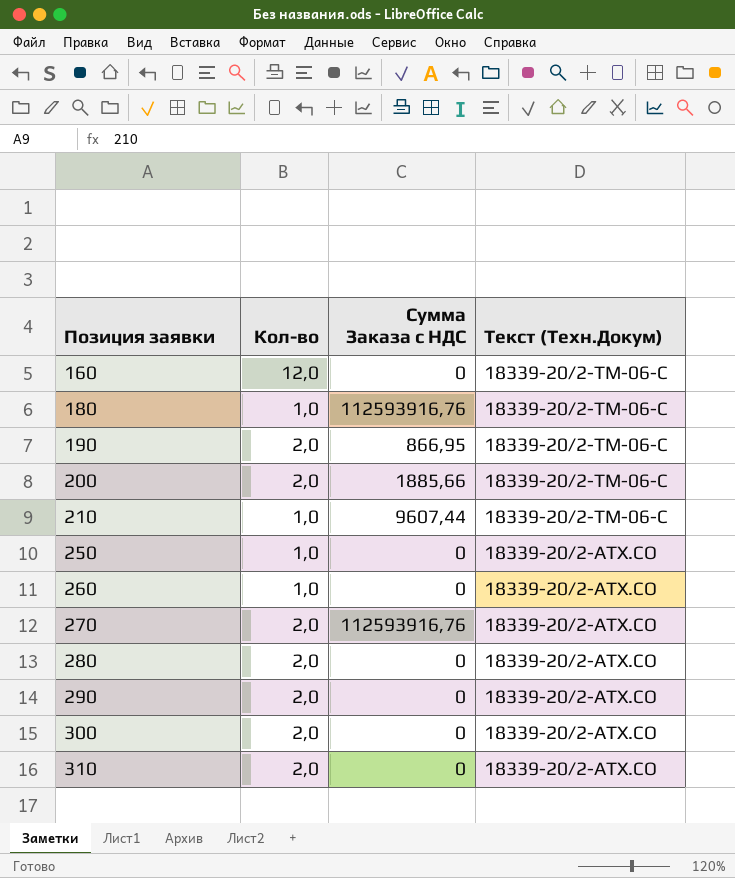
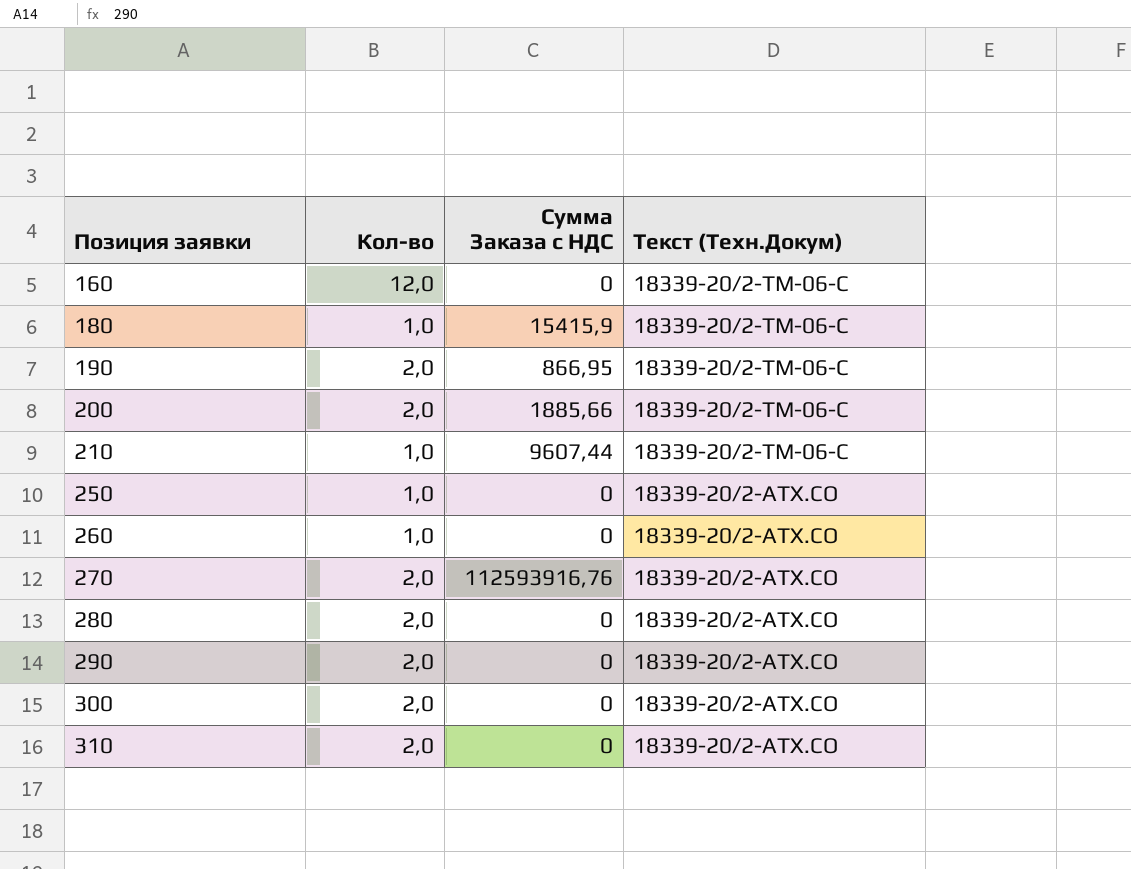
180 | Сумма Заказа с НДС: 112593916,76 -> 15415,9

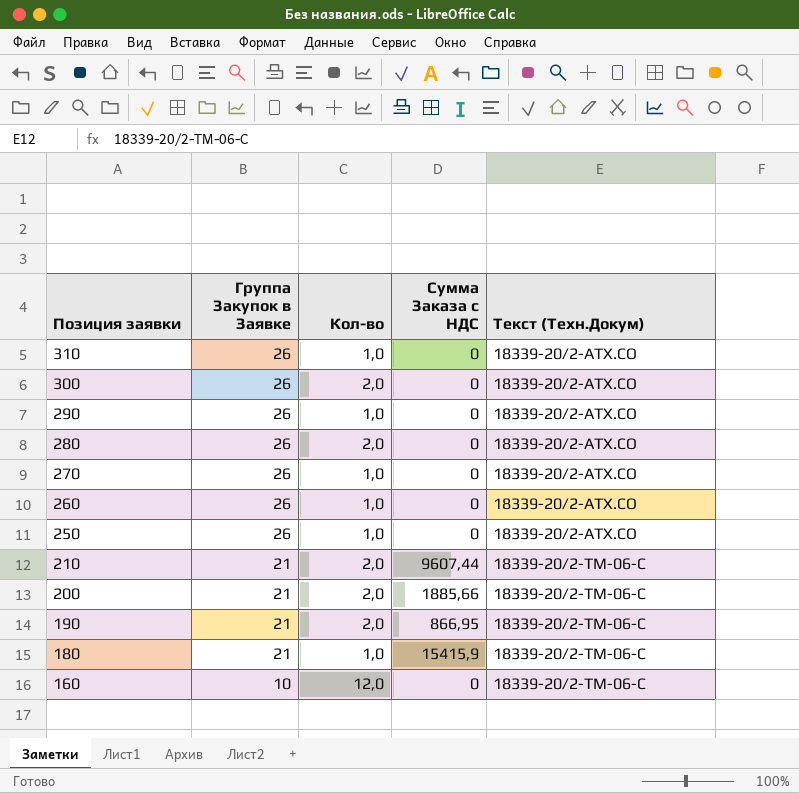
row order: Позиция заявки ascending -> Позиция заявки descending
column Группа Закупок в Заявке | position: none -> 2
310 | Кол-во: 2,0 -> 1,0
290 | Кол-во: 2,0 -> 1,0
270 | Кол-во: 2,0 -> 1,0
270 | Сумма Заказа с НДС: 112593916,76 -> 0
210 | Кол-во: 1,0 -> 2,0

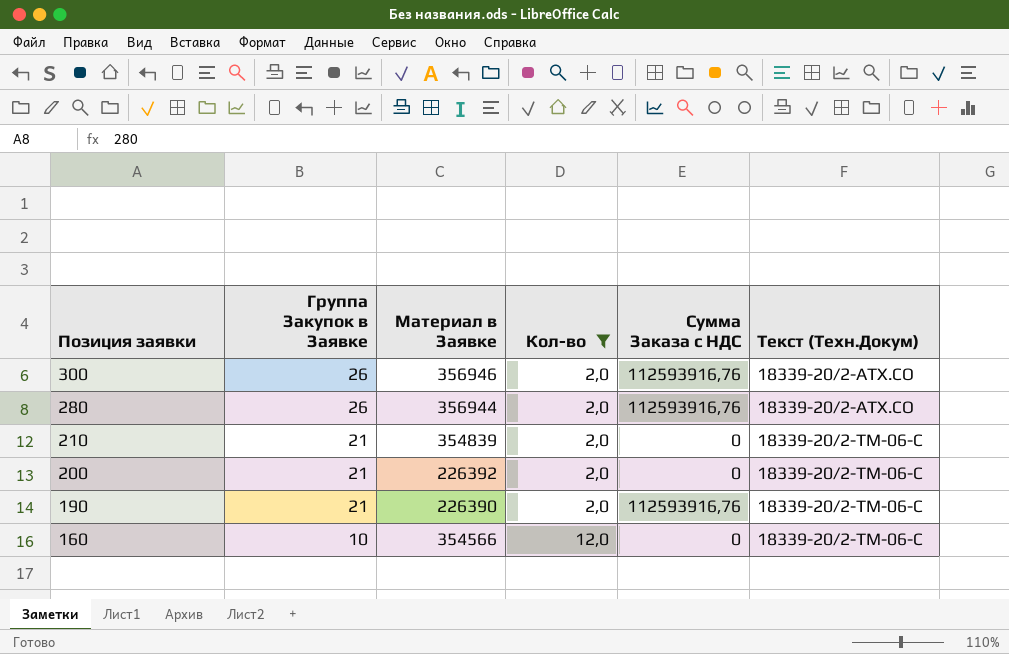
filter: none -> Кол-во != 1,0
column Материал в Заявке | position: none -> 3
300 | Сумма Заказа с НДС: 0 -> 112593916,76
280 | Сумма Заказа с НДС: 0 -> 112593916,76
210 | Сумма Заказа с НДС: 9607,44 -> 0
200 | Сумма Заказа с НДС: 1885,66 -> 0
190 | Сумма Заказа с НДС: 866,95 -> 112593916,76

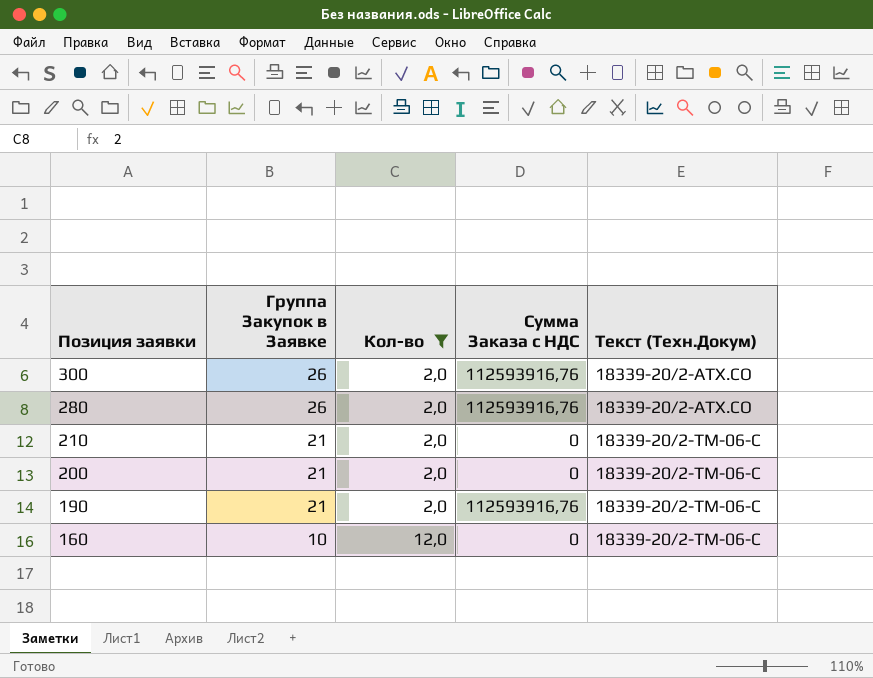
column Материал в Заявке | position: 3 -> none

